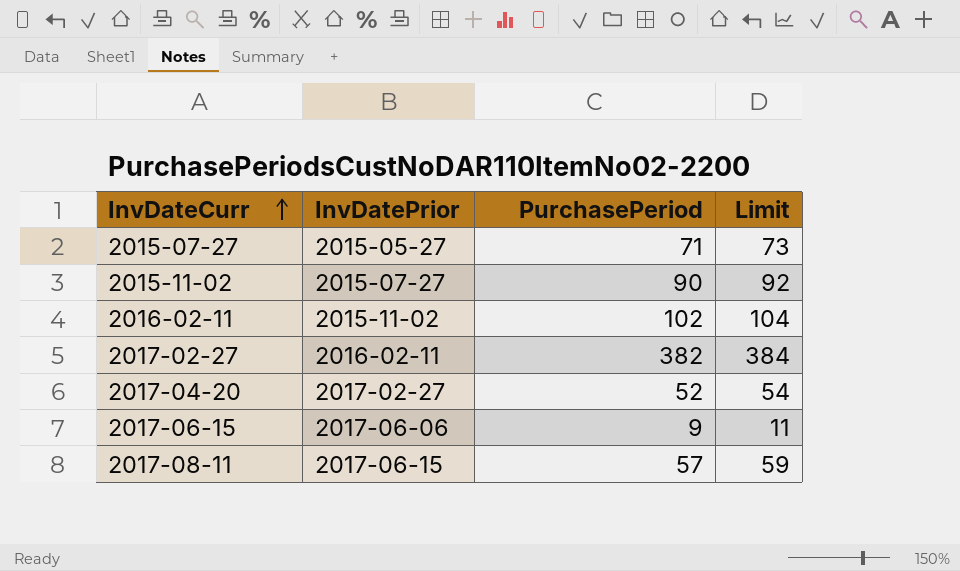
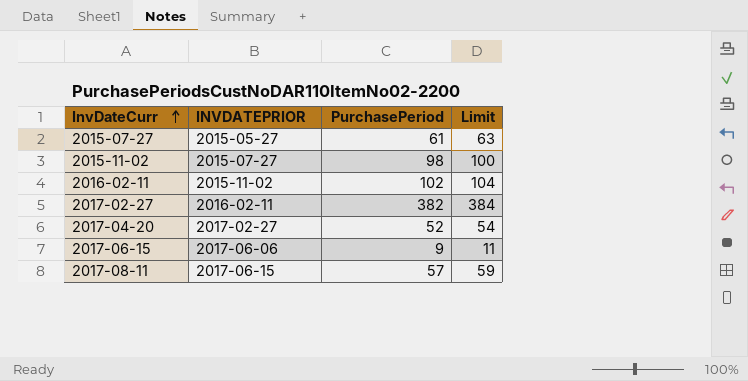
column name: InvDatePrior -> INVDATEPRIOR
2015-07-27 | PurchasePeriod: 71 -> 61
2015-07-27 | Limit: 73 -> 63
2015-11-02 | PurchasePeriod: 90 -> 98
2015-11-02 | Limit: 92 -> 100

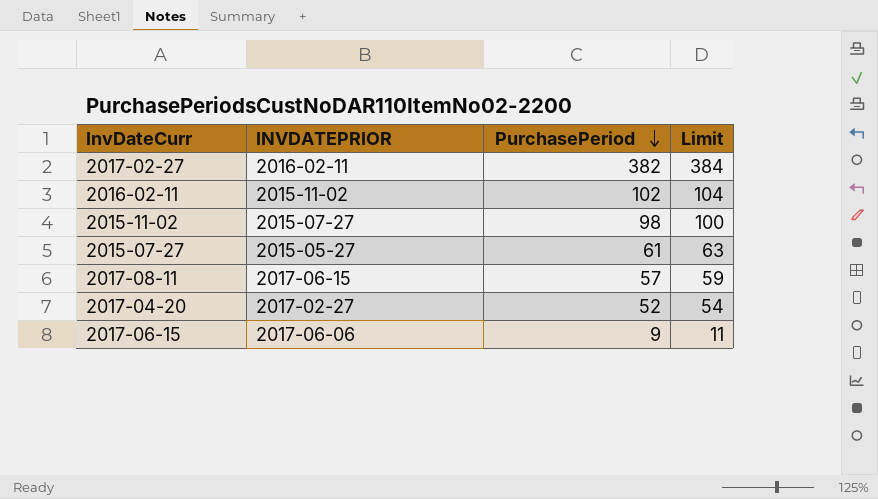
row order: InvDateCurr ascending -> PurchasePeriod descending

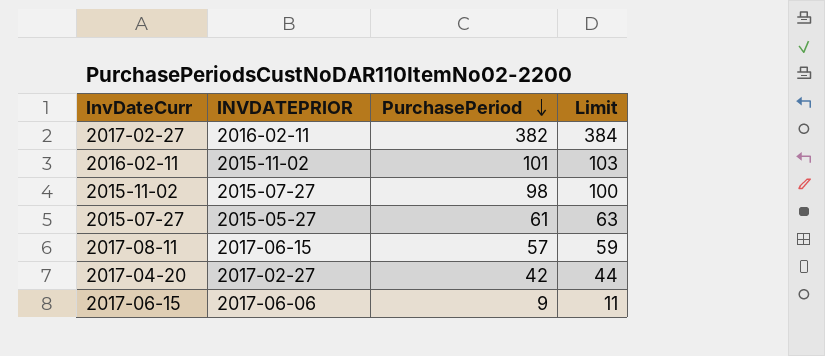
2016-02-11 | PurchasePeriod: 102 -> 101
2016-02-11 | Limit: 104 -> 103
2017-04-20 | PurchasePeriod: 52 -> 42
2017-04-20 | Limit: 54 -> 44

